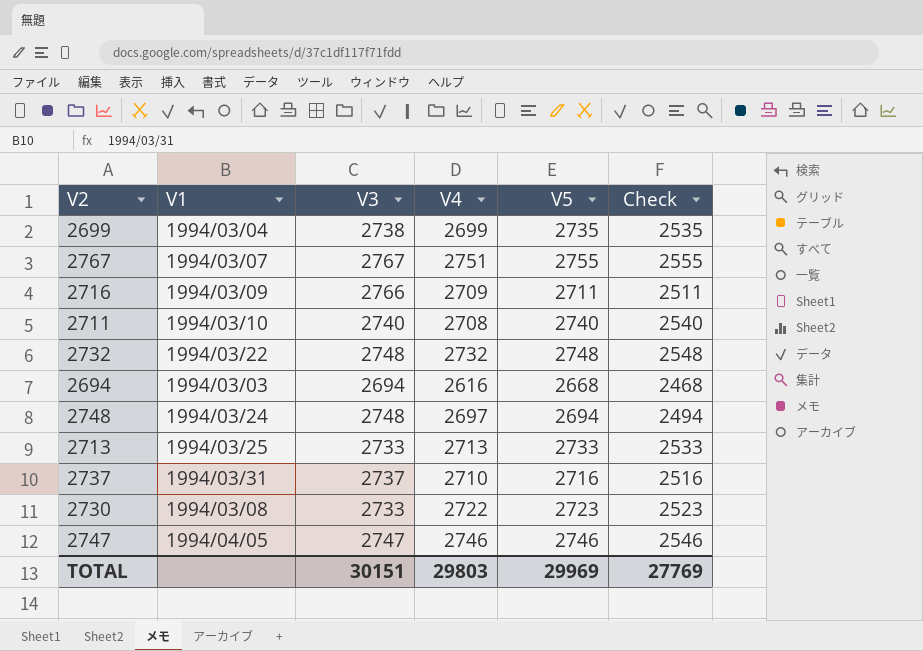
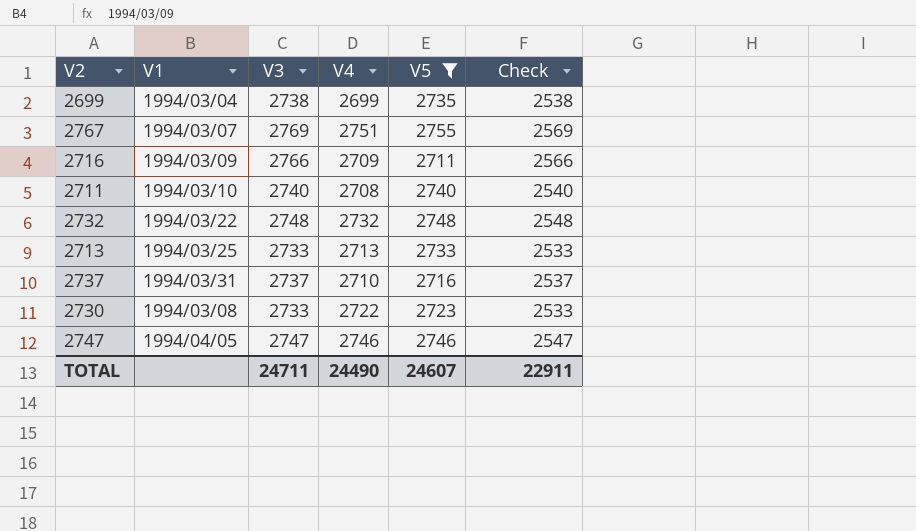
filter: none -> V5 >= 2711
column Check | formula: [V5] - 200 -> [V3] - 200
2767 | V3: 2767 -> 2769
TOTAL | V3: 30151 -> 24711
TOTAL | V4: 29803 -> 24490
TOTAL | V5: 29969 -> 24607
TOTAL | Check: 27769 -> 22911

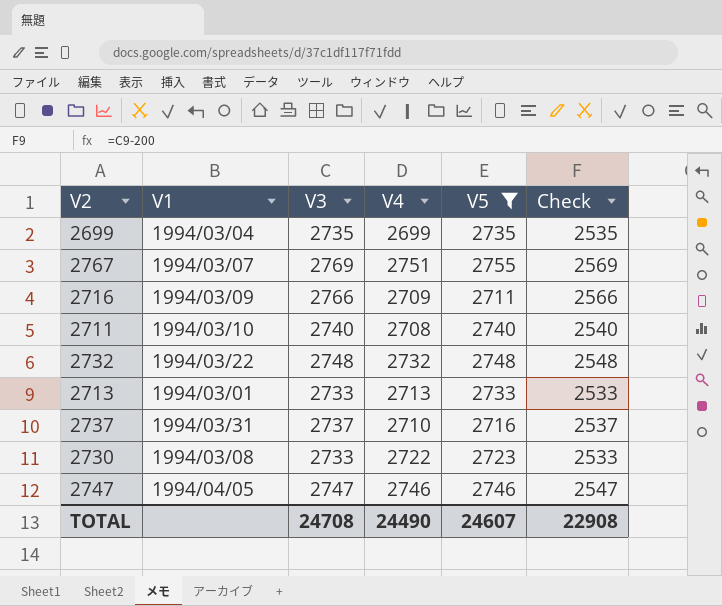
2699 | V3: 2738 -> 2735
2699 | Check: 2538 -> 2535
2713 | V1: 1994/03/25 -> 1994/03/01
TOTAL | V3: 24711 -> 24708
TOTAL | Check: 22911 -> 22908

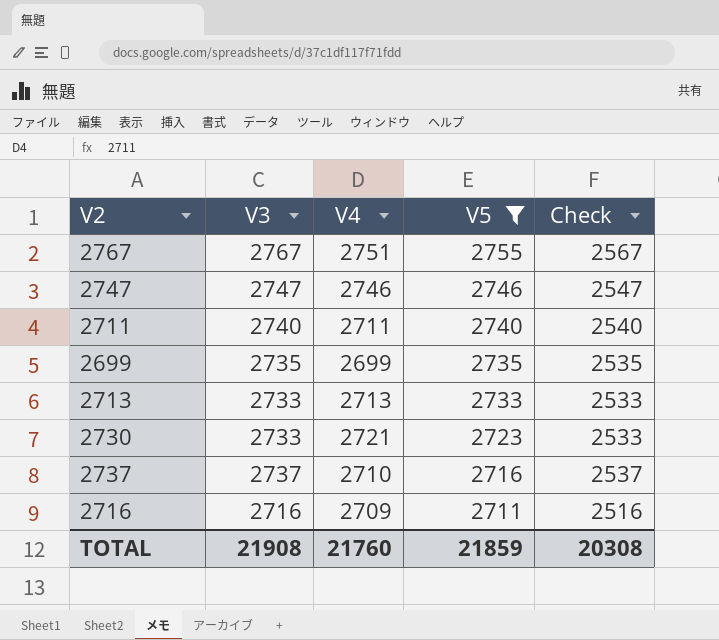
row order: none -> V5 descending
column V1 | position: 2 -> none
row 2732: 1994/03/22 | 2748 | 2732 | 2748 | 2548 -> none
2767 | V3: 2769 -> 2767
2767 | Check: 2569 -> 2567
2711 | V4: 2708 -> 2711
2730 | V4: 2722 -> 2721
2716 | V3: 2766 -> 2716
2716 | Check: 2566 -> 2516
TOTAL | V3: 24708 -> 21908
TOTAL | V4: 24490 -> 21760
TOTAL | V5: 24607 -> 21859
TOTAL | Check: 22908 -> 20308

